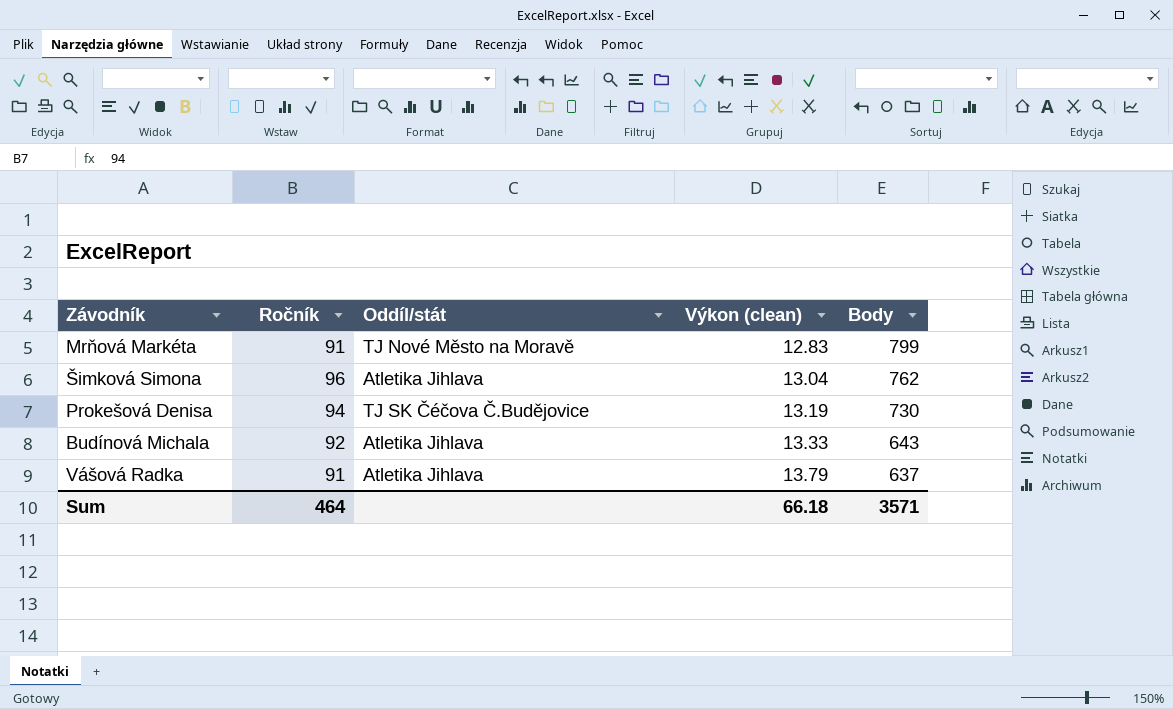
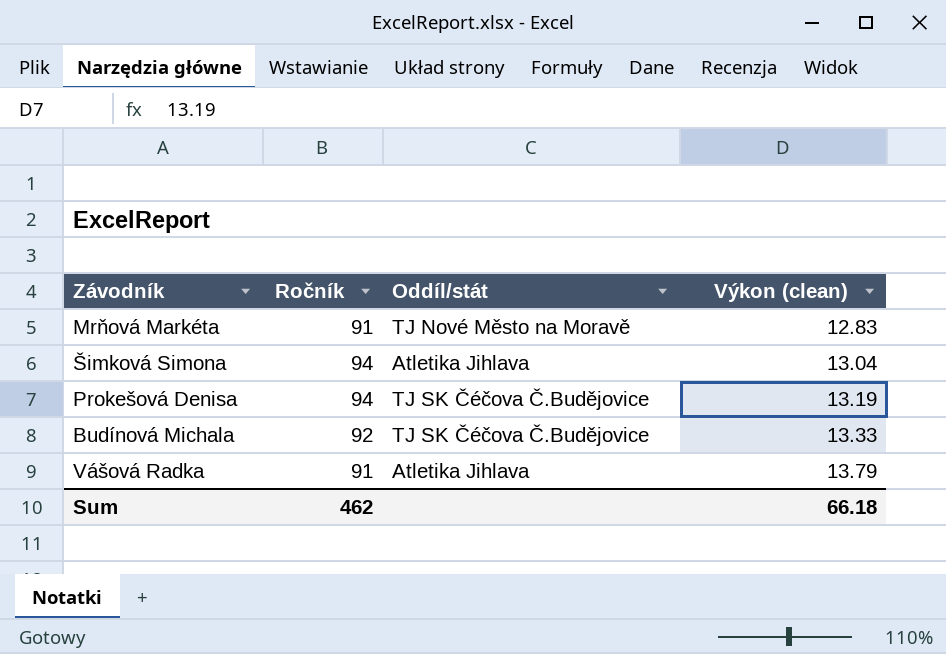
column Body | position: 5 -> none
Šimková Simona | Ročník: 96 -> 94
Budínová Michala | Oddíl/stát: Atletika Jihlava -> TJ SK Čéčova Č.Budějovice
Sum | Ročník: 464 -> 462

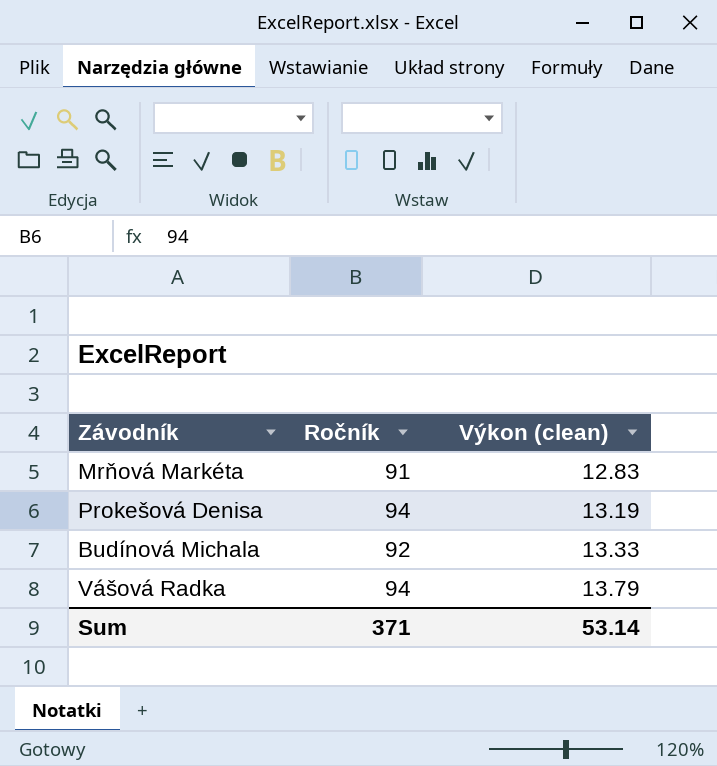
column Oddíl/stát | position: 3 -> none
row Šimková Simona: 94 | Atletika Jihlava | 13.04 -> none
Vášová Radka | Ročník: 91 -> 94
Sum | Ročník: 462 -> 371
Sum | Výkon (clean): 66.18 -> 53.14

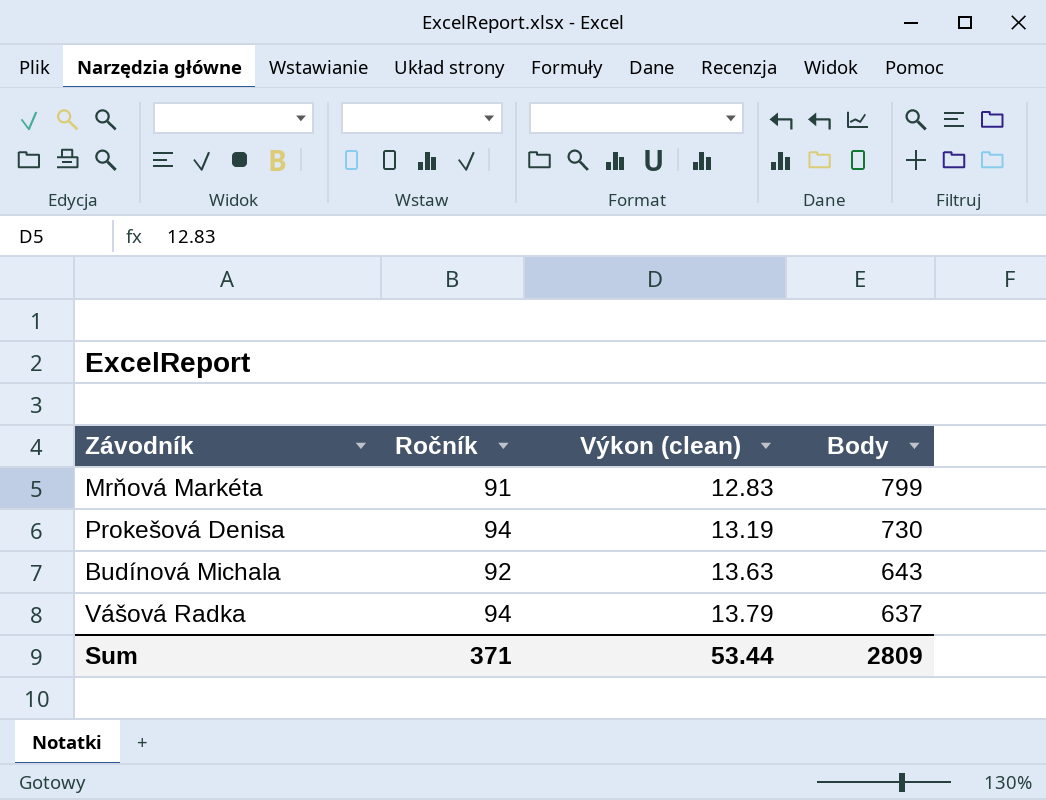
column Body | position: none -> 4
Budínová Michala | Výkon (clean): 13.33 -> 13.63
Sum | Výkon (clean): 53.14 -> 53.44

